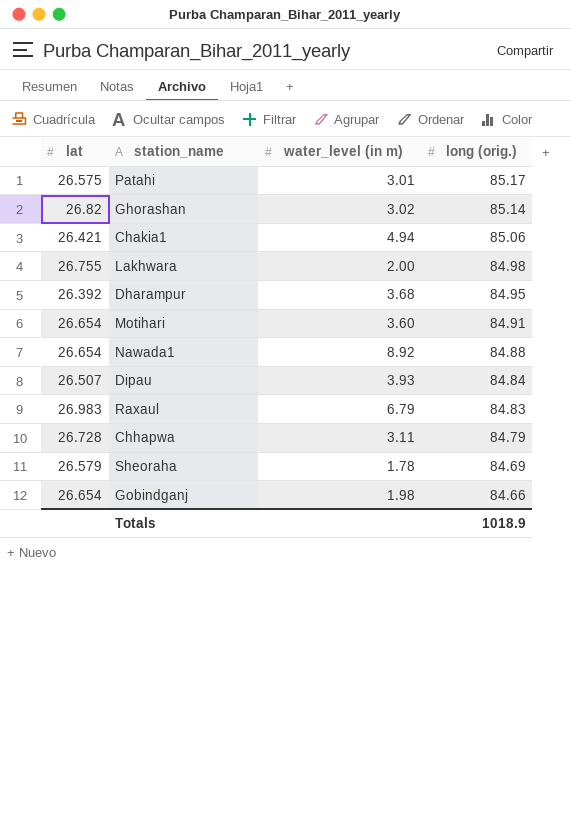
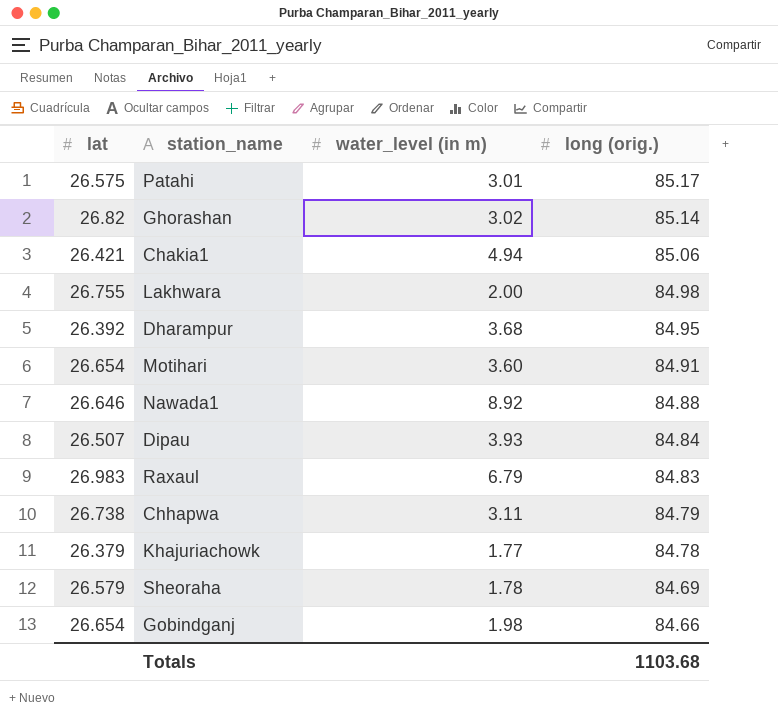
Nawada1 | lat: 26.654 -> 26.646
Chhapwa | lat: 26.728 -> 26.738
row Khajuriachowk: none -> 26.379 | 1.77 | 84.78
Totals | long (orig.): 1018.9 -> 1103.68

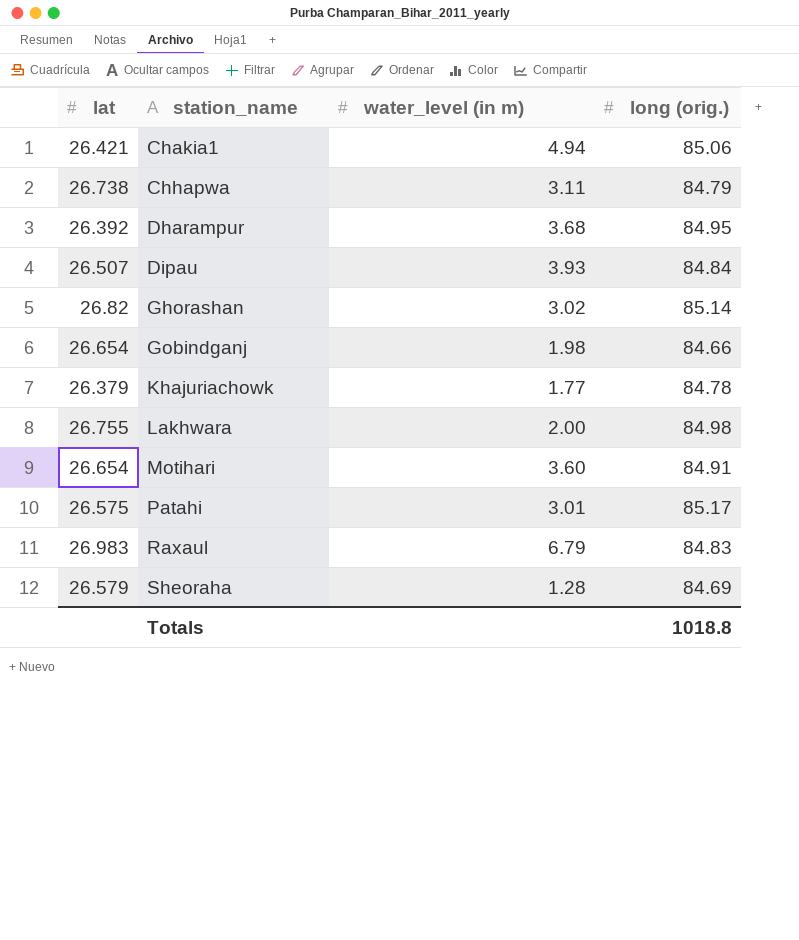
row order: long (orig.) descending -> station_name ascending
row Nawada1: 26.646 | 8.92 | 84.88 -> none
Sheoraha | water_level (in m): 1.78 -> 1.28
Totals | long (orig.): 1103.68 -> 1018.8

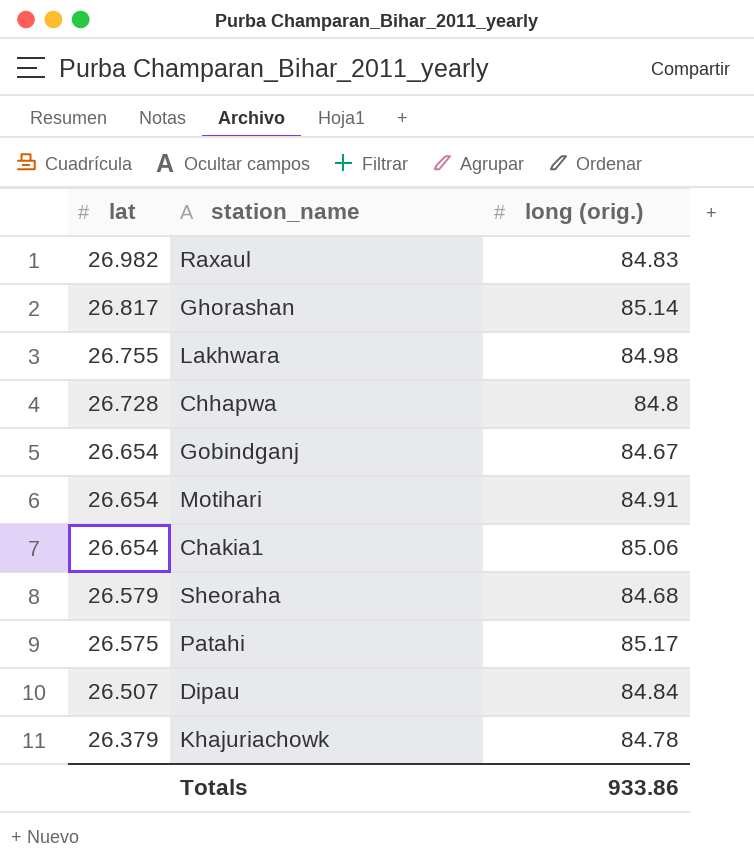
row order: station_name ascending -> lat descending
column water_level (in m) | position: 3 -> none
row Dharampur: 26.392 | 3.68 | 84.95 -> none
Raxaul | lat: 26.983 -> 26.982
Ghorashan | lat: 26.82 -> 26.817
Chhapwa | lat: 26.738 -> 26.728
Chhapwa | long (orig.): 84.79 -> 84.8
Gobindganj | long (orig.): 84.66 -> 84.67
Chakia1 | lat: 26.421 -> 26.654
Sheoraha | long (orig.): 84.69 -> 84.68
Totals | long (orig.): 1018.8 -> 933.86

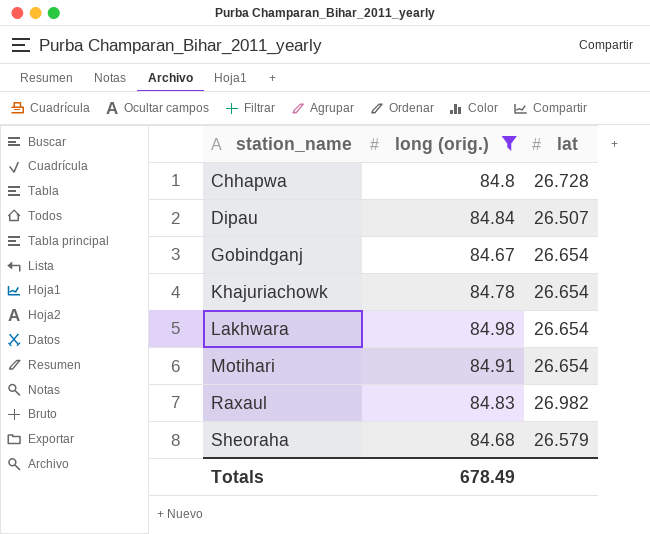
filter: none -> long (orig.) <= 84.98
row order: lat descending -> station_name ascending
column lat | position: 1 -> 3
Khajuriachowk | lat: 26.379 -> 26.654
Lakhwara | lat: 26.755 -> 26.654
Totals | long (orig.): 933.86 -> 678.49

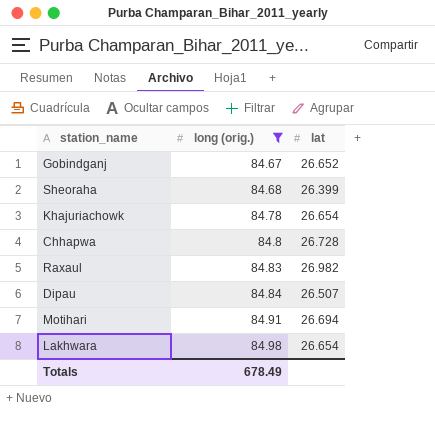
row order: station_name ascending -> long (orig.) ascending
Gobindganj | lat: 26.654 -> 26.652
Sheoraha | lat: 26.579 -> 26.399
Motihari | lat: 26.654 -> 26.694

